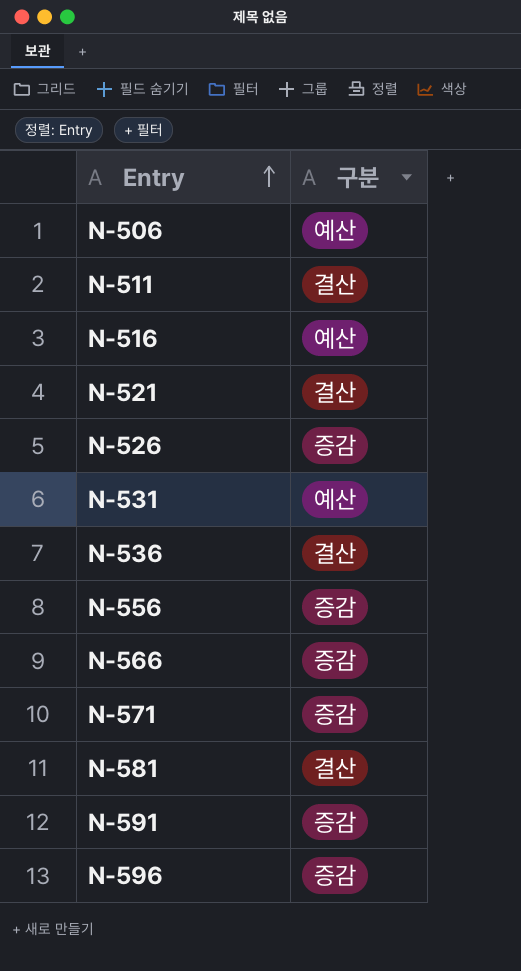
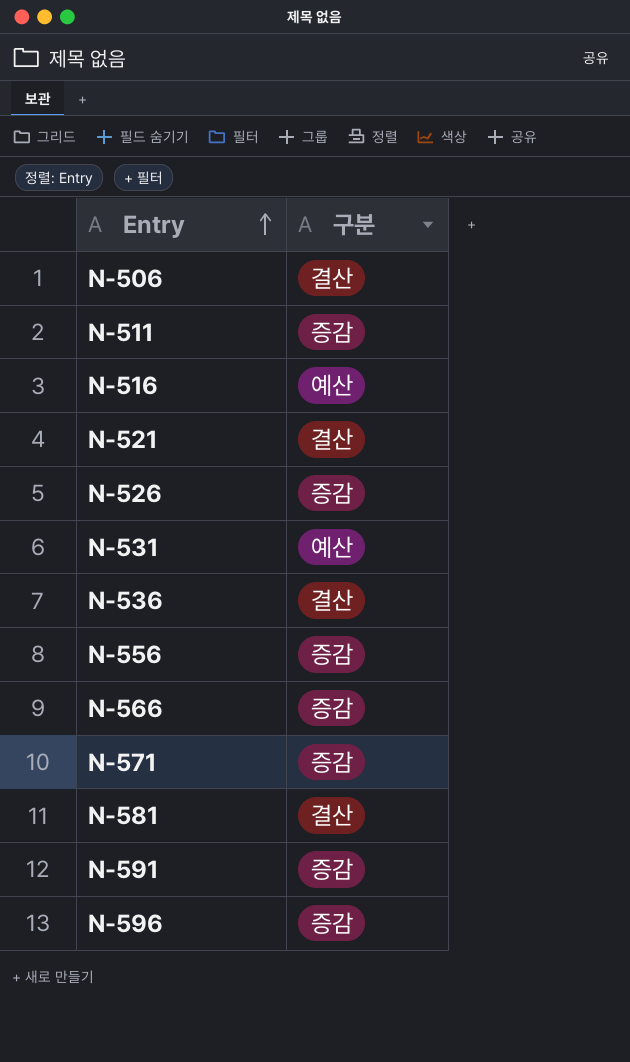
N-506 | 구분: 예산 -> 결산
N-511 | 구분: 결산 -> 증감

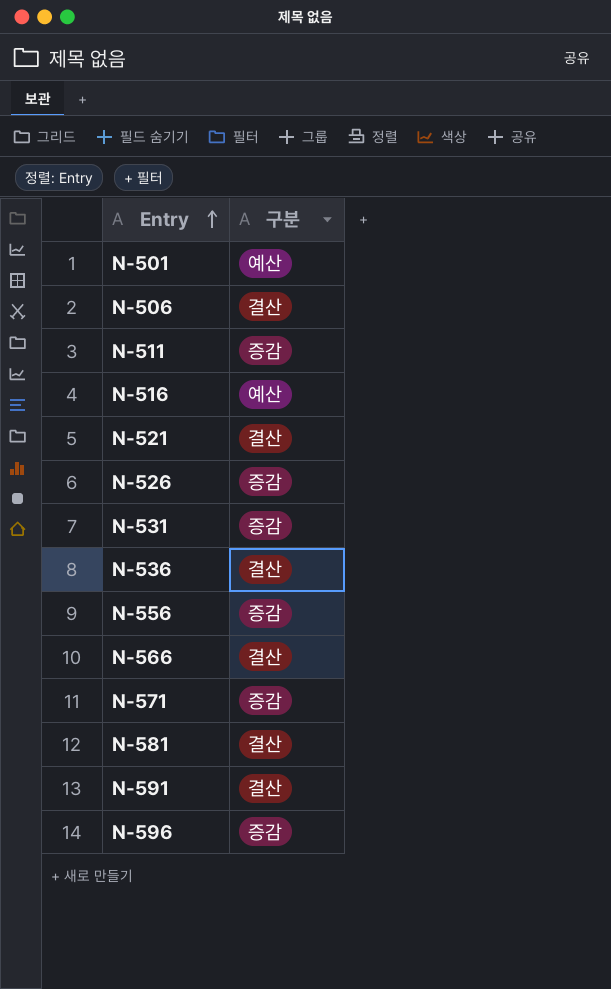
row N-501: none -> 예산
N-531 | 구분: 예산 -> 증감
N-566 | 구분: 증감 -> 결산
N-591 | 구분: 증감 -> 결산

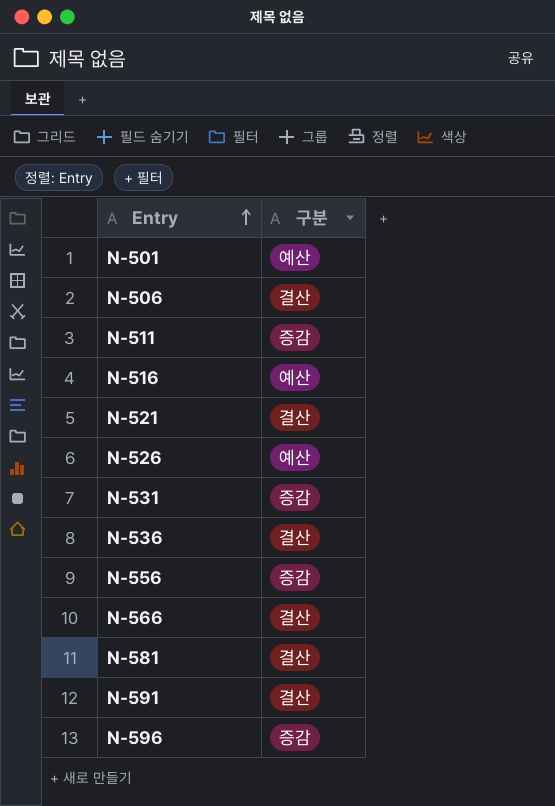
row N-571: 증감 -> none
N-526 | 구분: 증감 -> 예산

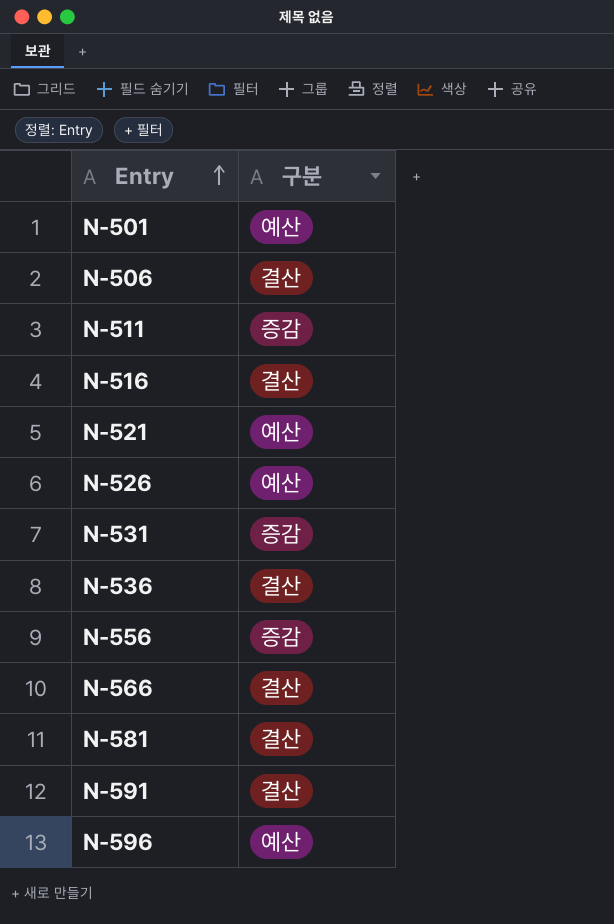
N-516 | 구분: 예산 -> 결산
N-521 | 구분: 결산 -> 예산
N-596 | 구분: 증감 -> 예산

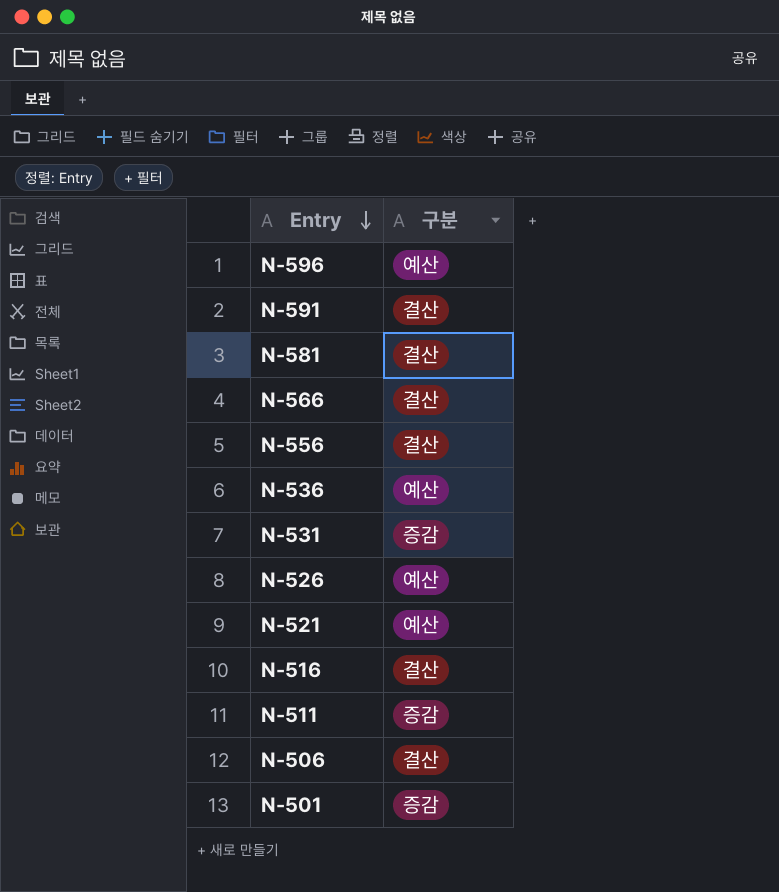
row order: Entry ascending -> Entry descending
N-556 | 구분: 증감 -> 결산
N-536 | 구분: 결산 -> 예산
N-501 | 구분: 예산 -> 증감

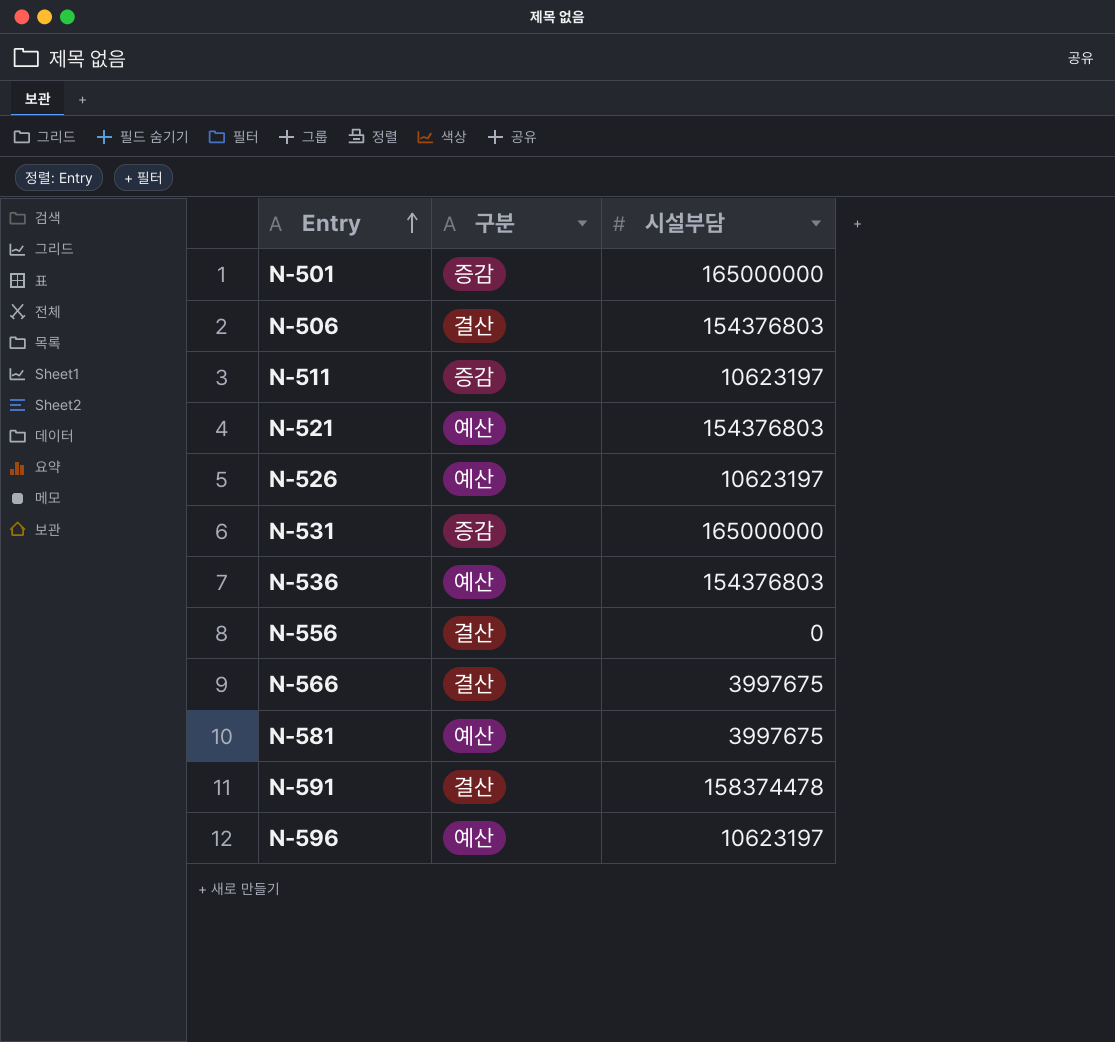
row order: Entry descending -> Entry ascending
column 시설부담 | position: none -> 3
row N-516: 결산 -> none
N-581 | 구분: 결산 -> 예산

